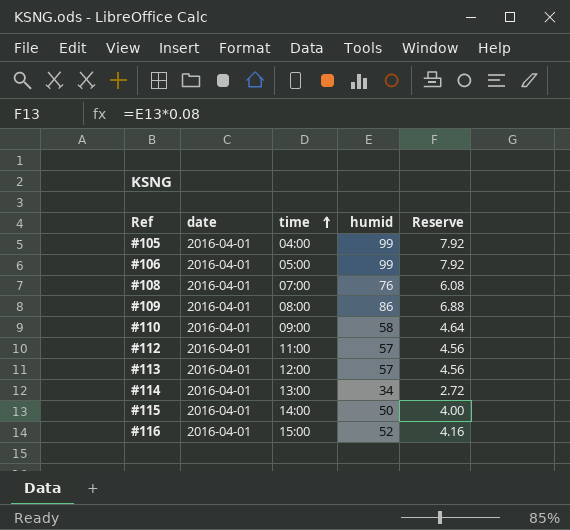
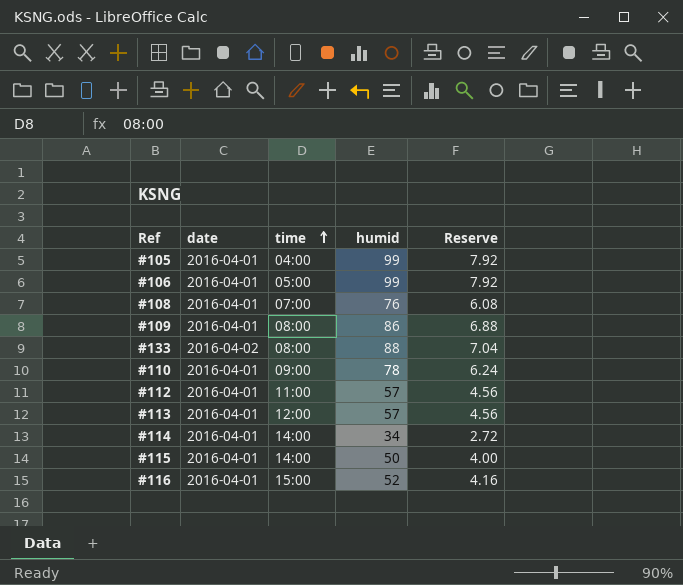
row #133: none -> 2016-04-02 | 08:00 | 88 | 7.04
#110 | humid: 58 -> 78
#110 | Reserve: 4.64 -> 6.24
#114 | time: 13:00 -> 14:00

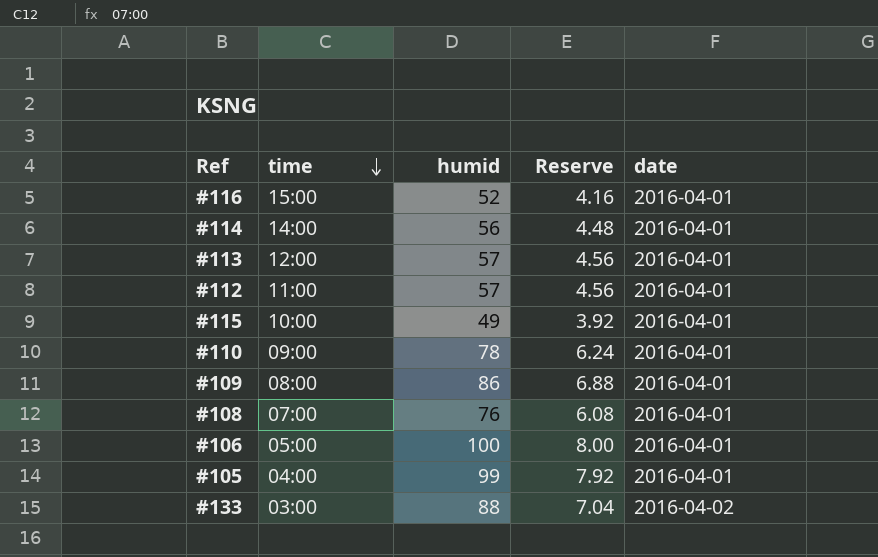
row order: time ascending -> time descending
column date | position: 2 -> 5
#114 | humid: 34 -> 56
#114 | Reserve: 2.72 -> 4.48
#115 | time: 14:00 -> 10:00
#115 | humid: 50 -> 49
#115 | Reserve: 4.00 -> 3.92
#106 | humid: 99 -> 100
#106 | Reserve: 7.92 -> 8.00
#133 | time: 08:00 -> 03:00

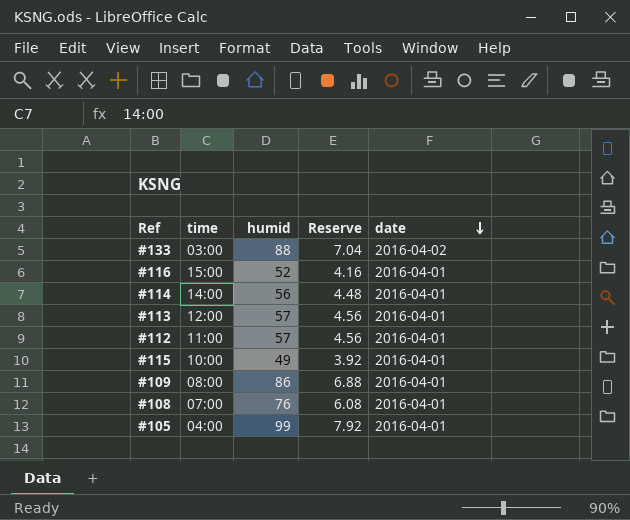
row order: time descending -> date descending
row #110: 09:00 | 78 | 6.24 | 2016-04-01 -> none
row #106: 05:00 | 100 | 8.00 | 2016-04-01 -> none

